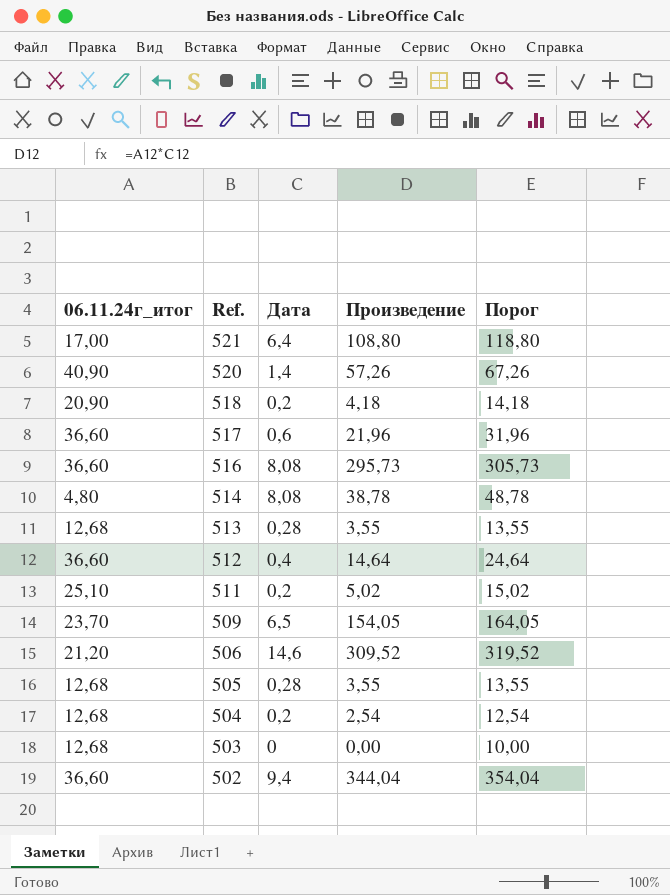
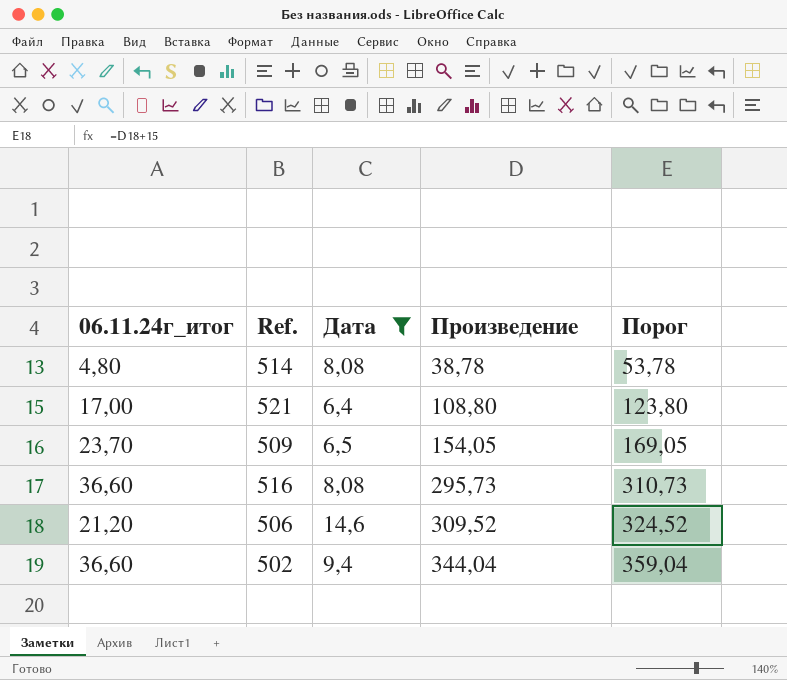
filter: none -> Дата >= 6,4
row order: Ref. descending -> Произведение ascending
column Порог | formula: [Произведение] + 10 -> [Произведение] + 15

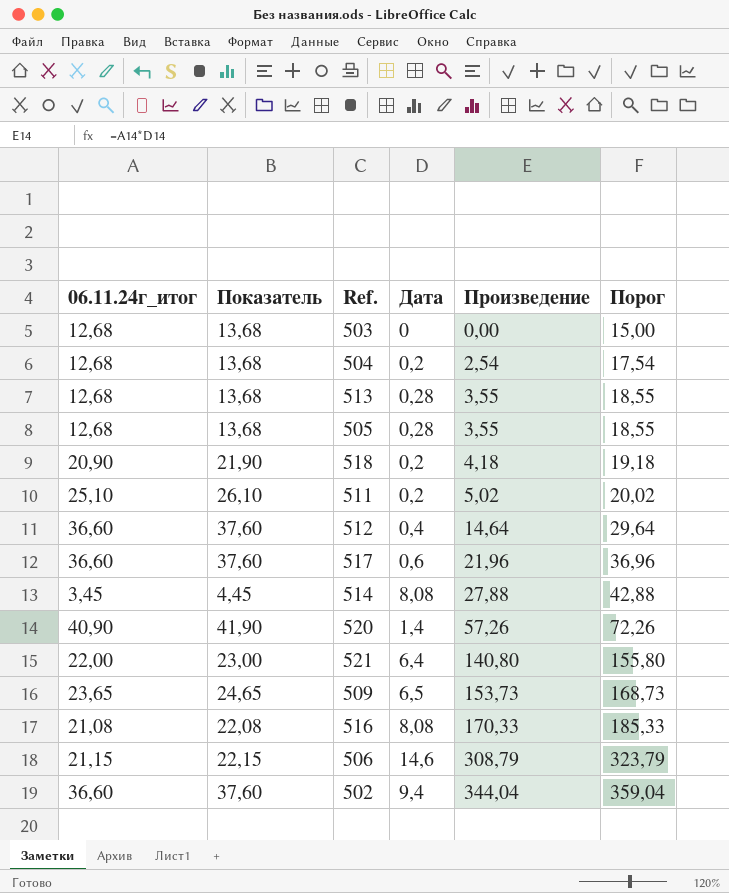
filter: Дата >= 6,4 -> none
column Показатель | formula: none -> [06.11.24г_итог] + 1
514 | 06.11.24г_итог: 4,80 -> 3,45
514 | Произведение: 38,78 -> 27,88
514 | Порог: 53,78 -> 42,88
521 | 06.11.24г_итог: 17,00 -> 22,00
521 | Произведение: 108,80 -> 140,80
521 | Порог: 123,80 -> 155,80
509 | 06.11.24г_итог: 23,70 -> 23,65
509 | Произведение: 154,05 -> 153,73
509 | Порог: 169,05 -> 168,73
516 | 06.11.24г_итог: 36,60 -> 21,08
516 | Произведение: 295,73 -> 170,33
516 | Порог: 310,73 -> 185,33
506 | 06.11.24г_итог: 21,20 -> 21,15
506 | Произведение: 309,52 -> 308,79
506 | Порог: 324,52 -> 323,79

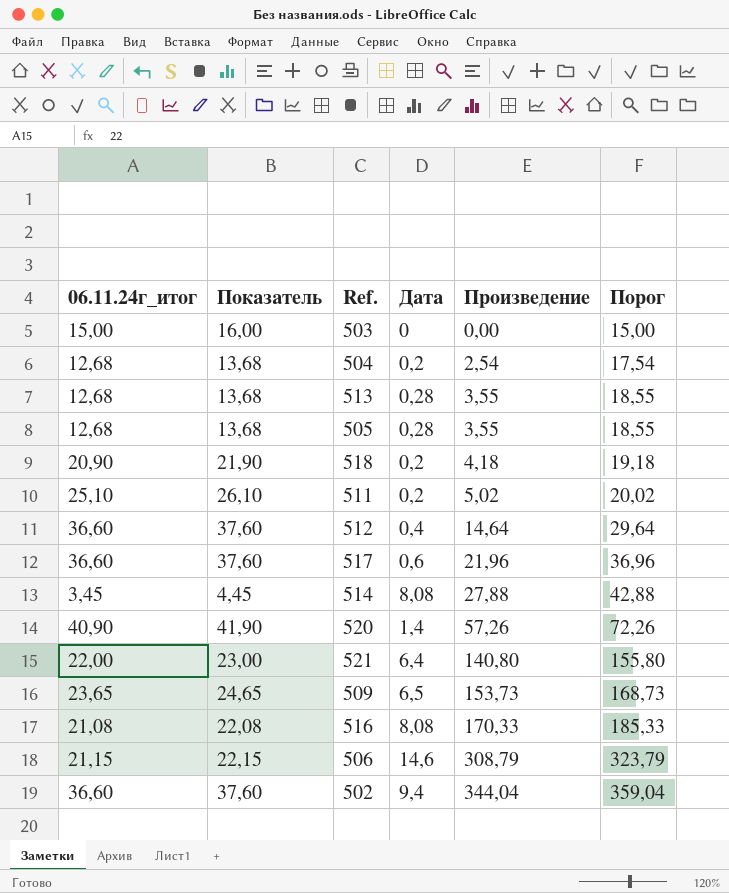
503 | 06.11.24г_итог: 12,68 -> 15,00
503 | Показатель: 13,68 -> 16,00

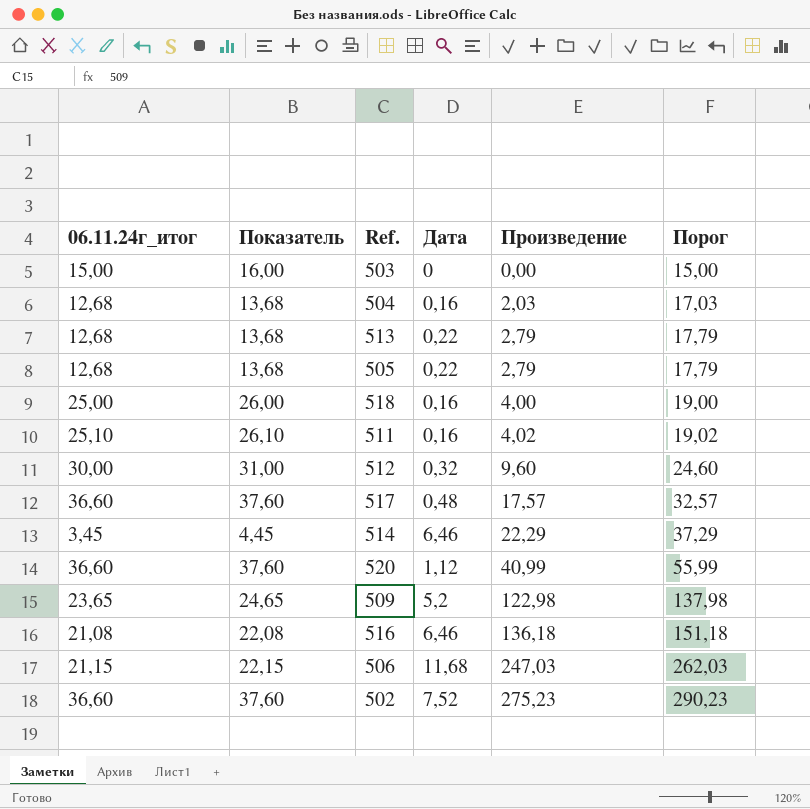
row 521: 22,00 | 23,00 | 6,4 | 140,80 | 155,80 -> none
504 | Дата: 0,2 -> 0,16
504 | Произведение: 2,54 -> 2,03
504 | Порог: 17,54 -> 17,03
513 | Дата: 0,28 -> 0,22
513 | Произведение: 3,55 -> 2,79
513 | Порог: 18,55 -> 17,79
505 | Дата: 0,28 -> 0,22
505 | Произведение: 3,55 -> 2,79
505 | Порог: 18,55 -> 17,79
518 | 06.11.24г_итог: 20,90 -> 25,00
518 | Показатель: 21,90 -> 26,00
518 | Дата: 0,2 -> 0,16
518 | Произведение: 4,18 -> 4,00
518 | Порог: 19,18 -> 19,00
511 | Дата: 0,2 -> 0,16
511 | Произведение: 5,02 -> 4,02
511 | Порог: 20,02 -> 19,02
512 | 06.11.24г_итог: 36,60 -> 30,00
512 | Показатель: 37,60 -> 31,00
512 | Дата: 0,4 -> 0,32
512 | Произведение: 14,64 -> 9,60
512 | Порог: 29,64 -> 24,60
517 | Дата: 0,6 -> 0,48
517 | Произведение: 21,96 -> 17,57
517 | Порог: 36,96 -> 32,57
514 | Дата: 8,08 -> 6,46
514 | Произведение: 27,88 -> 22,29
514 | Порог: 42,88 -> 37,29
520 | 06.11.24г_итог: 40,90 -> 36,60
520 | Показатель: 41,90 -> 37,60
520 | Дата: 1,4 -> 1,12
520 | Произведение: 57,26 -> 40,99
520 | Порог: 72,26 -> 55,99
509 | Дата: 6,5 -> 5,2
509 | Произведение: 153,73 -> 122,98
509 | Порог: 168,73 -> 137,98
516 | Дата: 8,08 -> 6,46
516 | Произведение: 170,33 -> 136,18
516 | Порог: 185,33 -> 151,18
506 | Дата: 14,6 -> 11,68
506 | Произведение: 308,79 -> 247,03
506 | Порог: 323,79 -> 262,03
502 | Дата: 9,4 -> 7,52
502 | Произведение: 344,04 -> 275,23
502 | Порог: 359,04 -> 290,23

